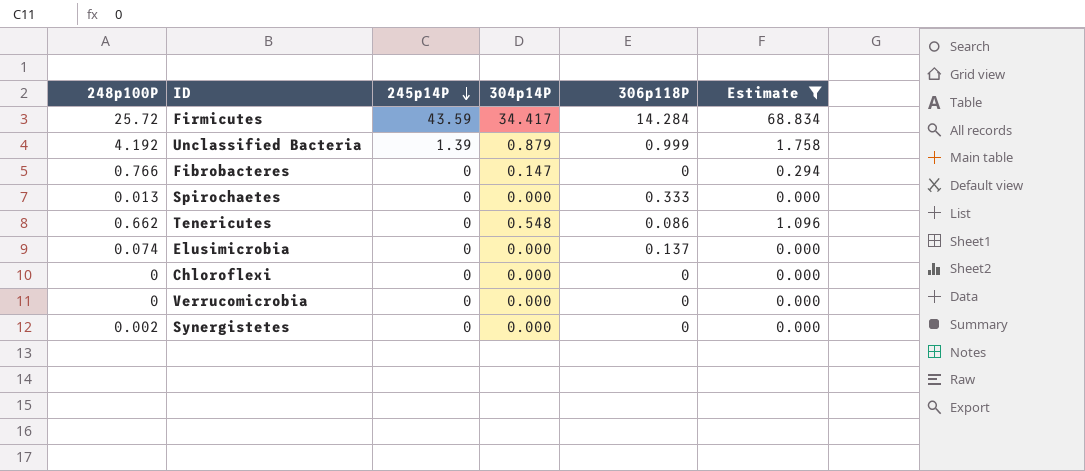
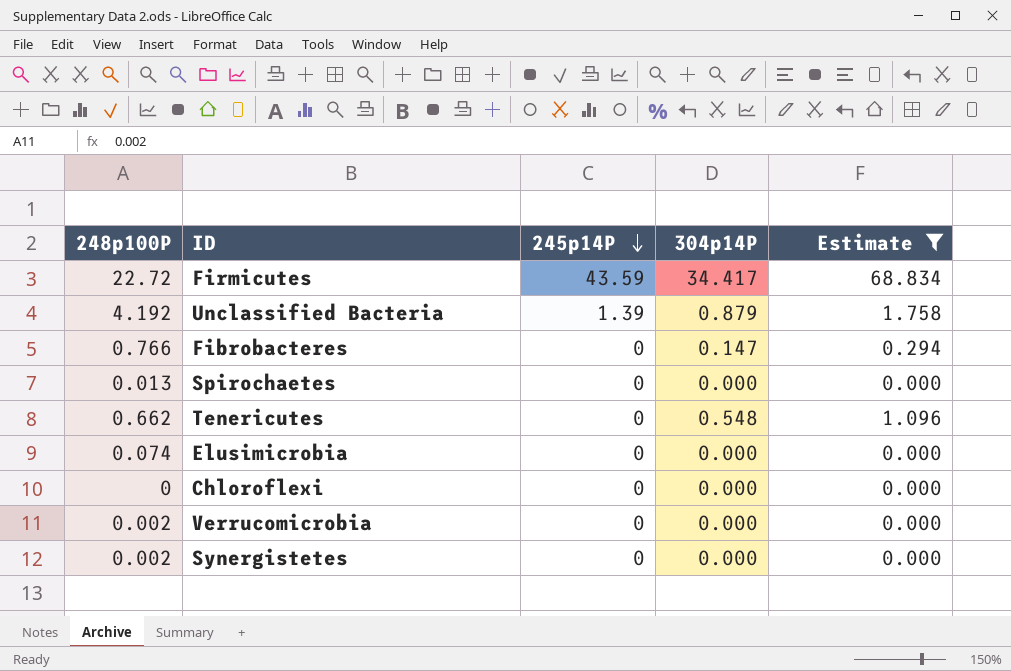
column 306p118P | position: 5 -> none
Firmicutes | 248p100P: 25.72 -> 22.72
Verrucomicrobia | 248p100P: 0 -> 0.002

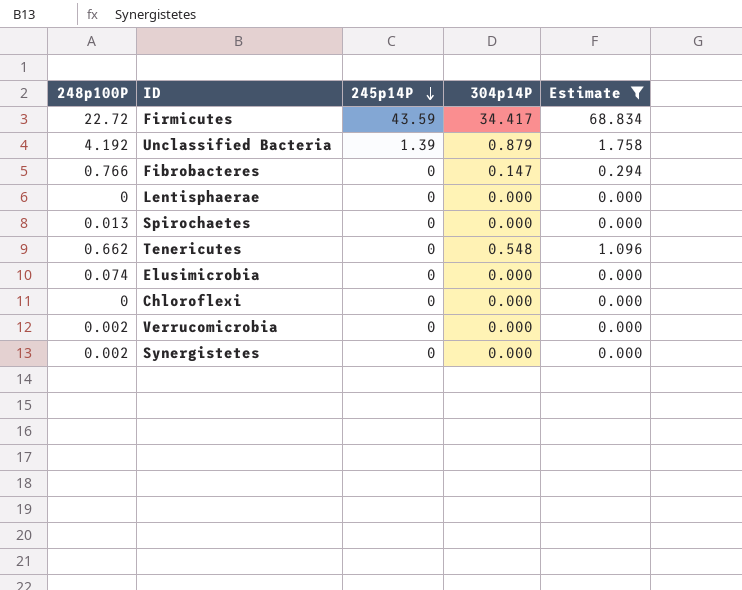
row Lentisphaerae: none -> 0 | 0 | 0.000 | 0.000

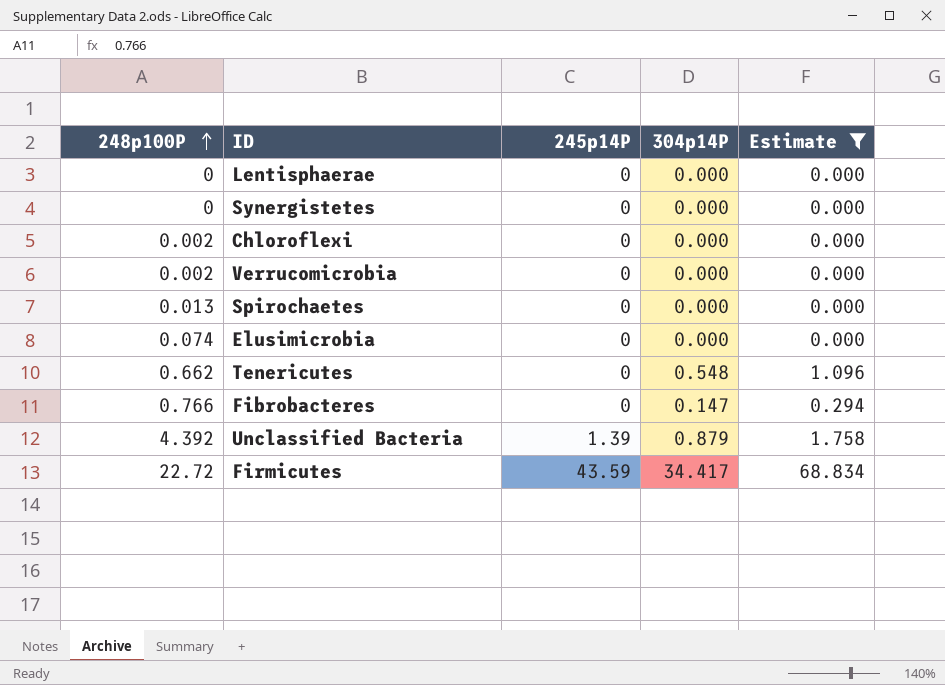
row order: 245p14P descending -> 248p100P ascending
Synergistetes | 248p100P: 0.002 -> 0
Chloroflexi | 248p100P: 0 -> 0.002
Unclassified Bacteria | 248p100P: 4.192 -> 4.392

